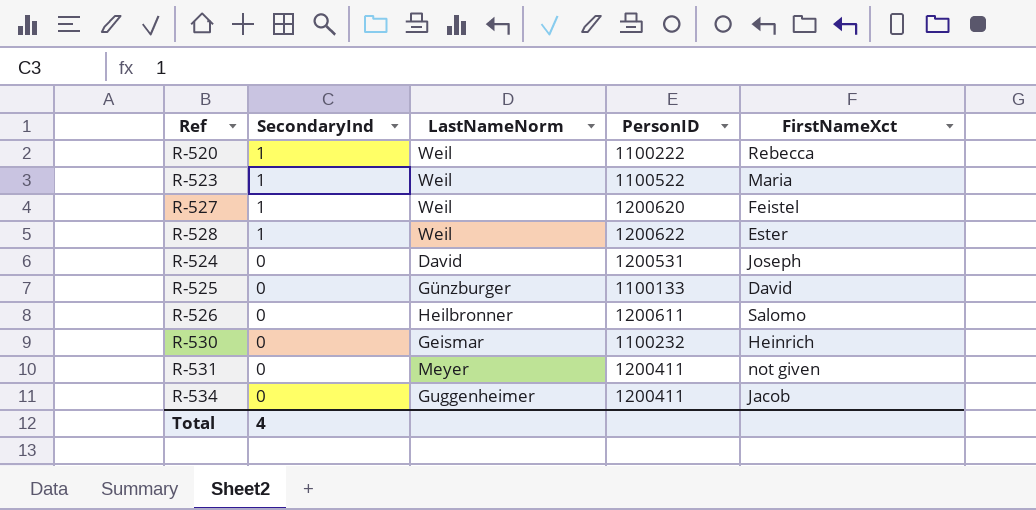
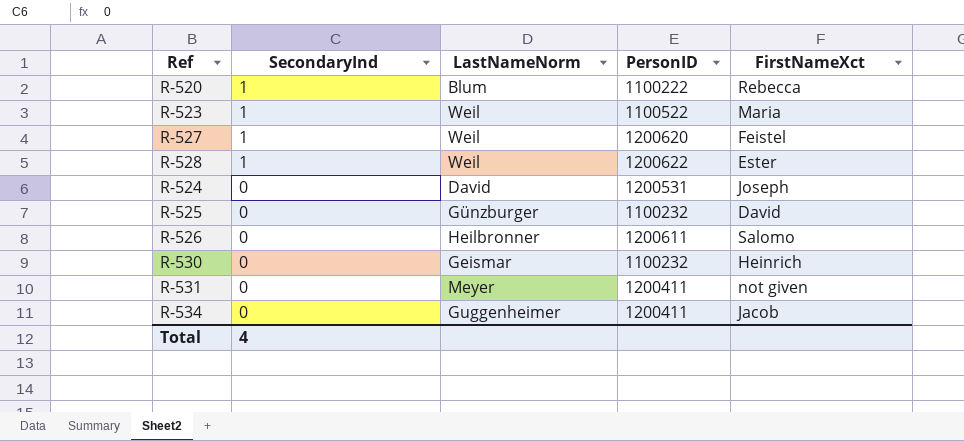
R-520 | LastNameNorm: Weil -> Blum
R-525 | PersonID: 1100133 -> 1100232

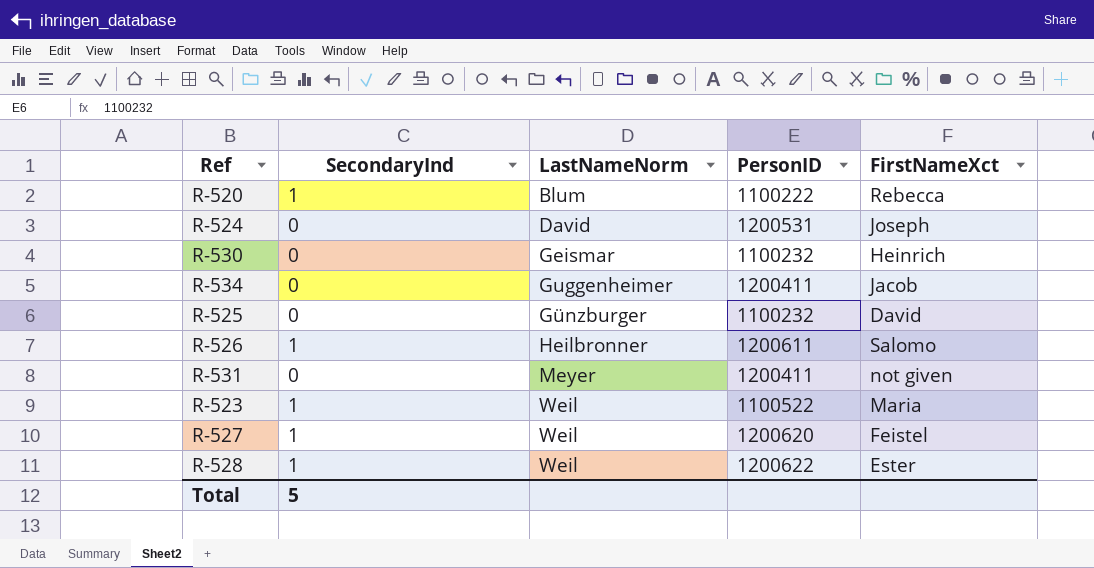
row order: SecondaryInd descending -> LastNameNorm ascending
R-526 | SecondaryInd: 0 -> 1
Total | SecondaryInd: 4 -> 5

